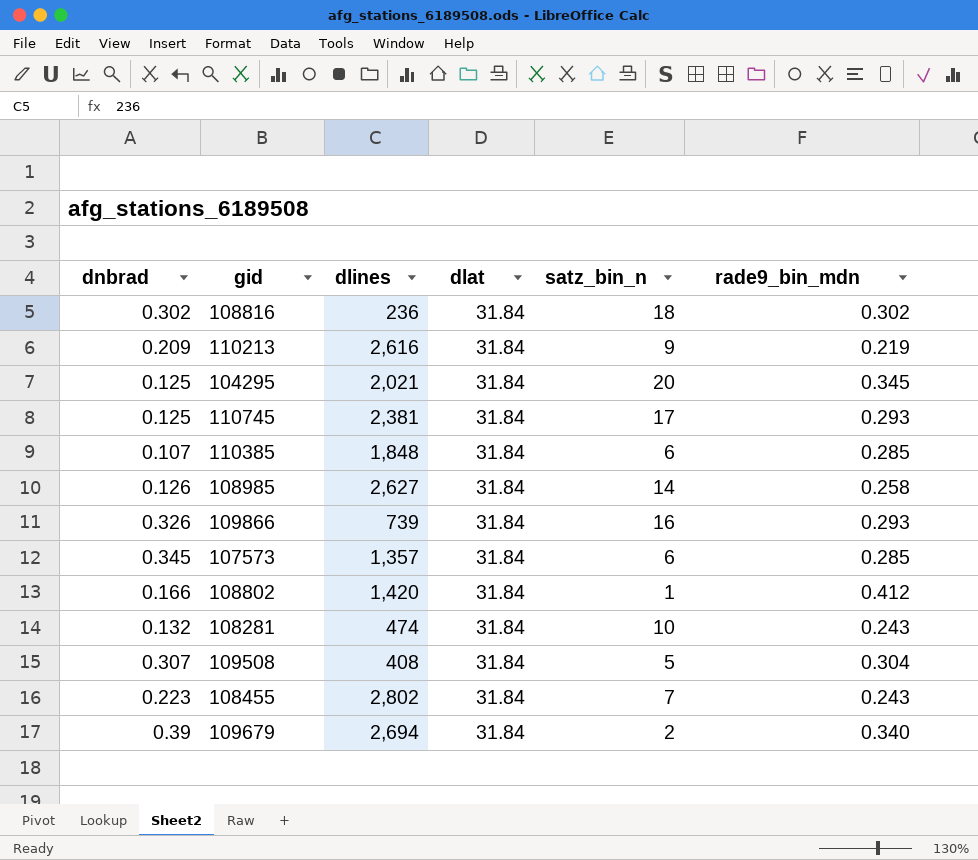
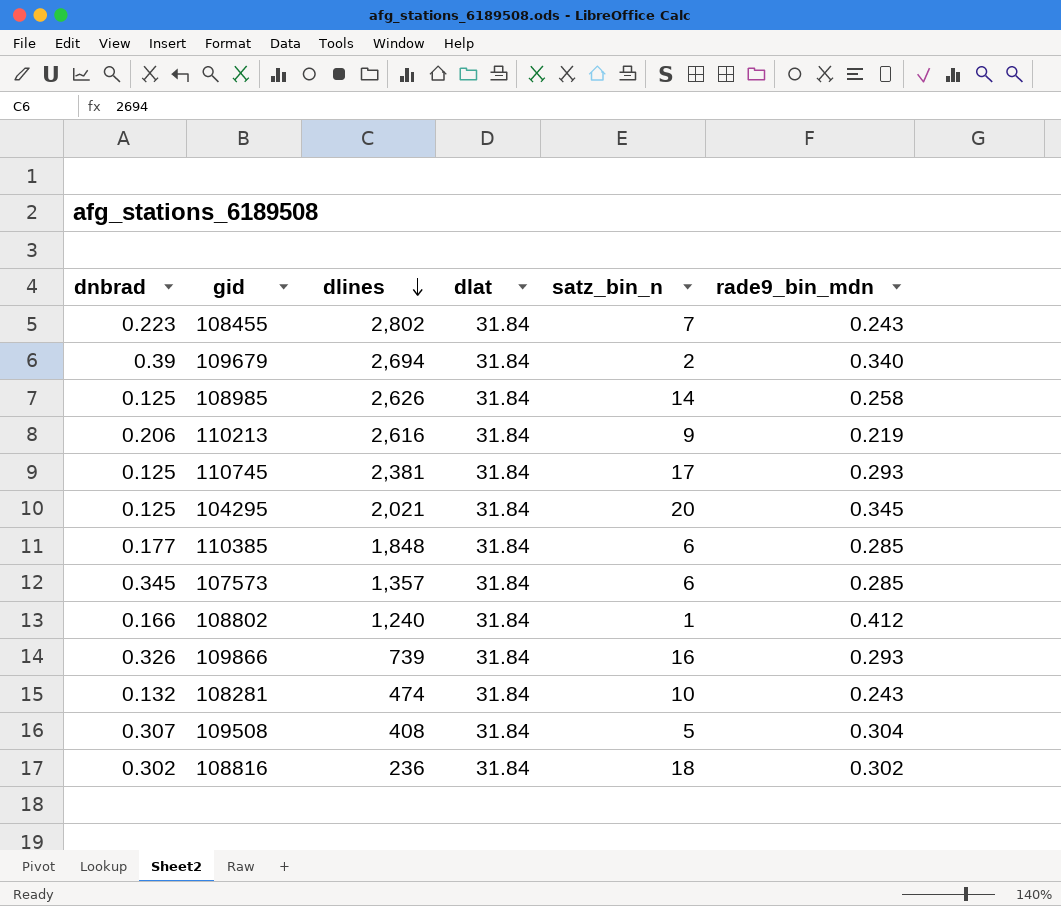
row order: none -> dlines descending
108985 | dnbrad: 0.126 -> 0.125
108985 | dlines: 2,627 -> 2,626
110213 | dnbrad: 0.209 -> 0.206
110385 | dnbrad: 0.107 -> 0.177
108802 | dlines: 1,420 -> 1,240

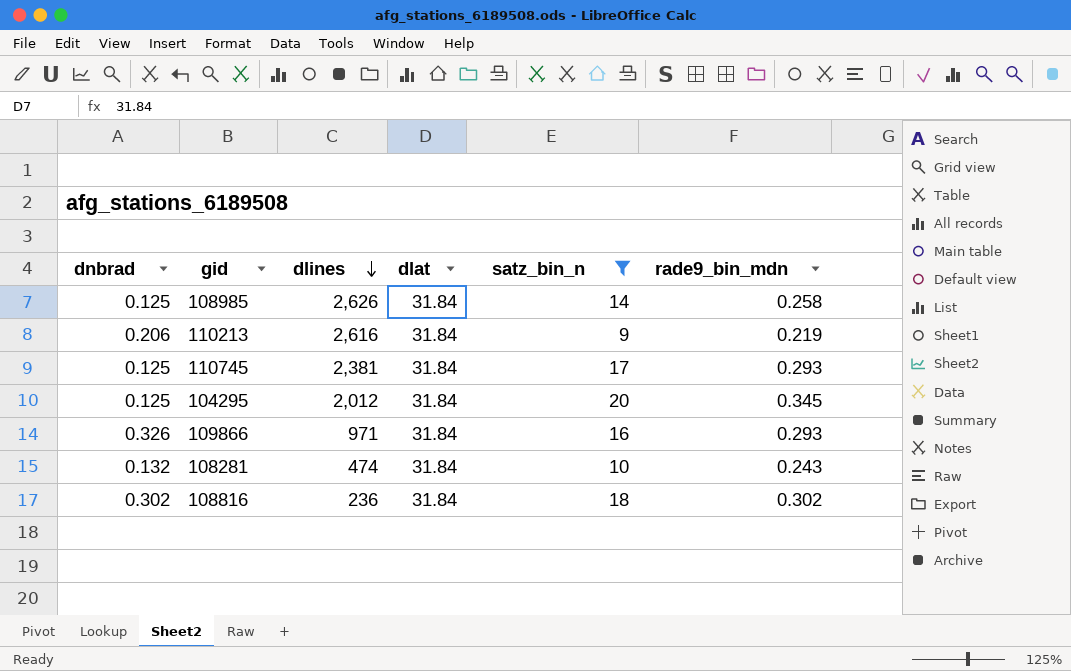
filter: none -> satz_bin_n >= 9
104295 | dlines: 2,021 -> 2,012
109866 | dlines: 739 -> 971

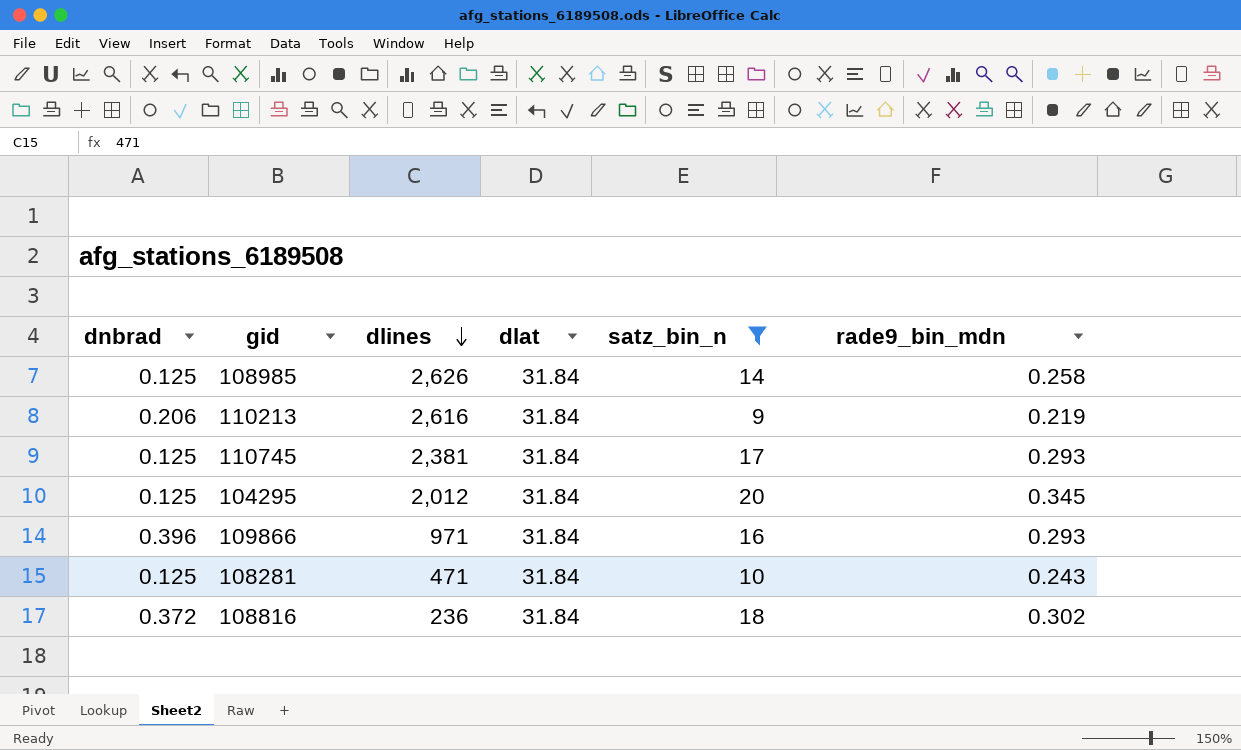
109866 | dnbrad: 0.326 -> 0.396
108281 | dnbrad: 0.132 -> 0.125
108281 | dlines: 474 -> 471
108816 | dnbrad: 0.302 -> 0.372

